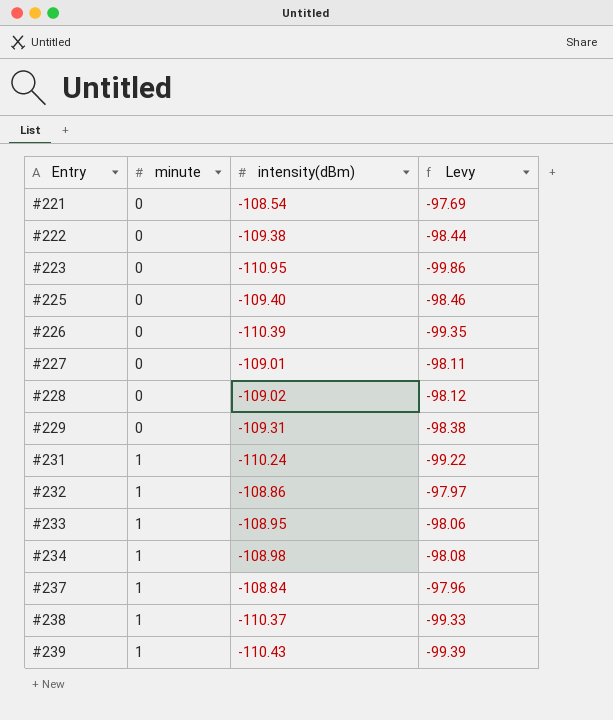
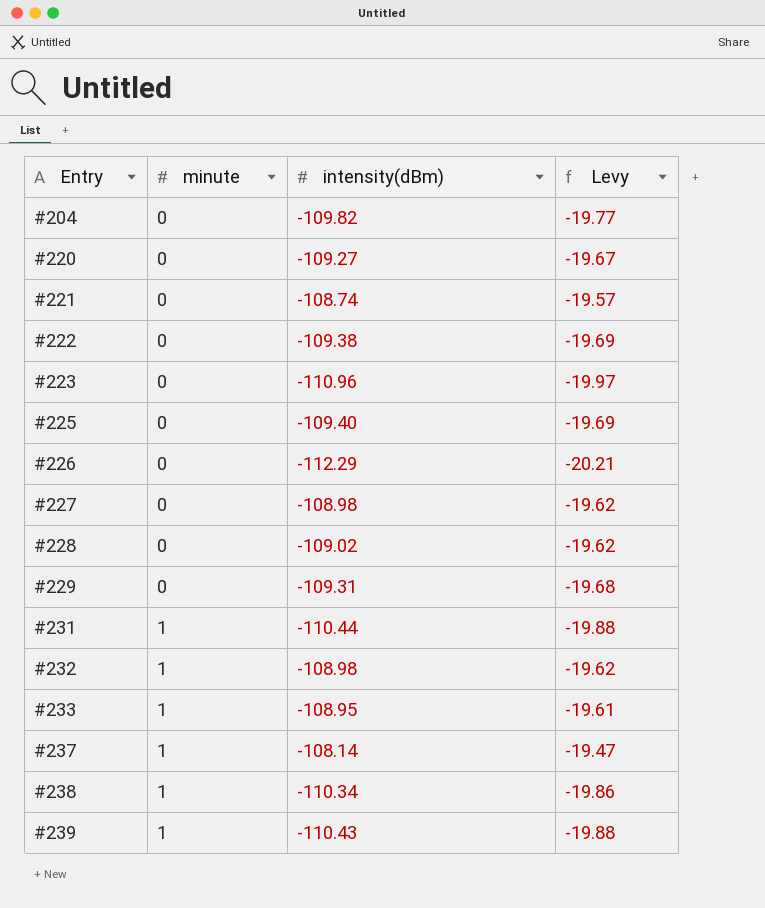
column Levy | formula: [intensity(dBm)] * 0.9 -> [intensity(dBm)] * 0.18
row #234: 1 | -108.98 | -98.08 -> none
row #204: none -> 0 | -109.82 | -19.77
row #220: none -> 0 | -109.27 | -19.67
#221 | intensity(dBm): -108.54 -> -108.74
#223 | intensity(dBm): -110.95 -> -110.96
#226 | intensity(dBm): -110.39 -> -112.29
#227 | intensity(dBm): -109.01 -> -108.98
#231 | intensity(dBm): -110.24 -> -110.44
#232 | intensity(dBm): -108.86 -> -108.98
#237 | intensity(dBm): -108.84 -> -108.14
#238 | intensity(dBm): -110.37 -> -110.34

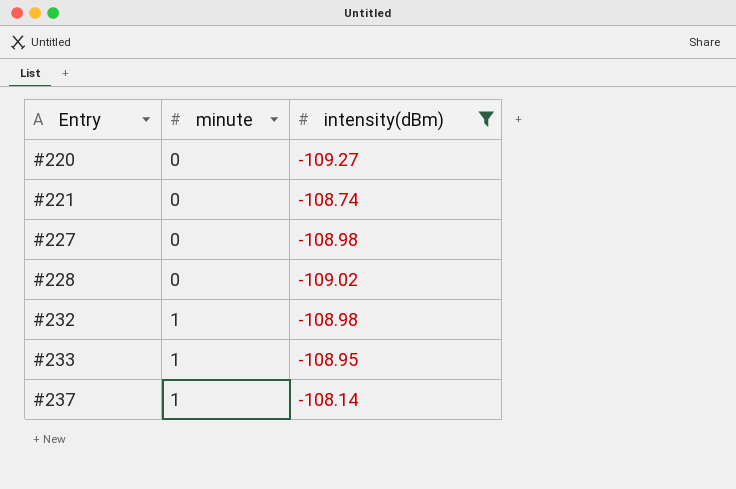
filter: none -> intensity(dBm) >= -109.27
column Levy | formula: [intensity(dBm)] * 0.18 -> none

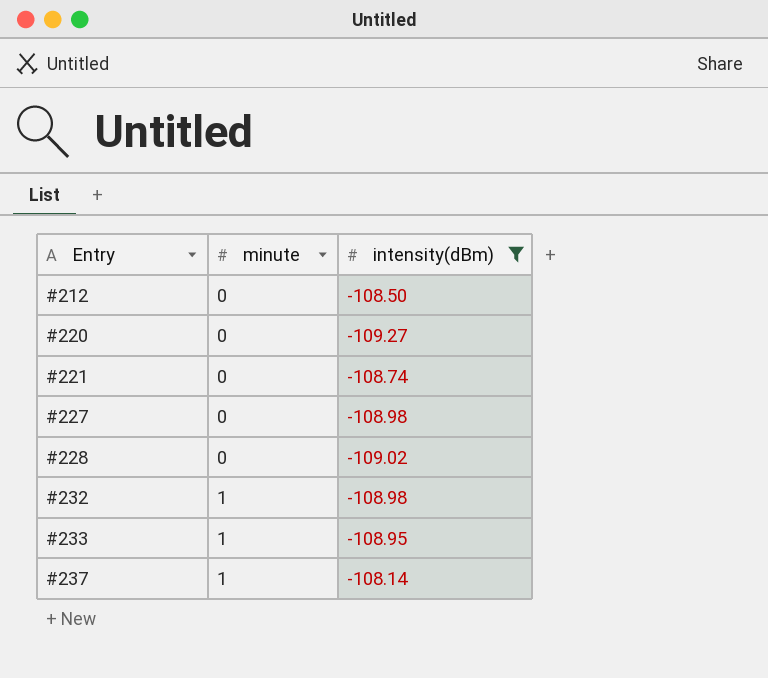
row #212: none -> 0 | -108.50

